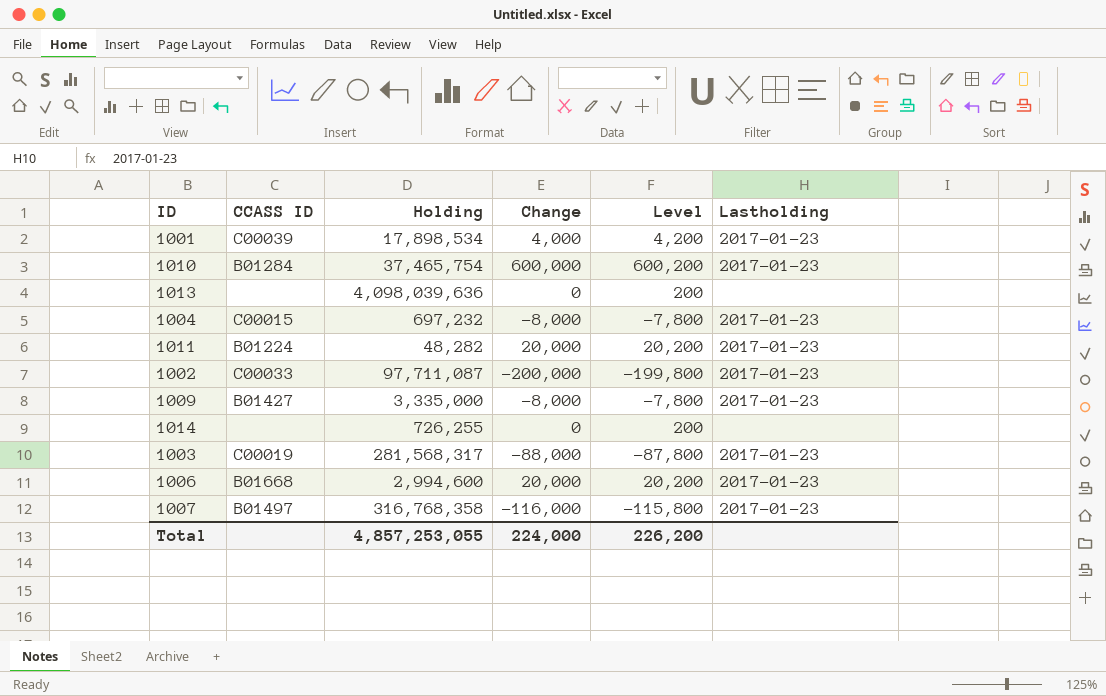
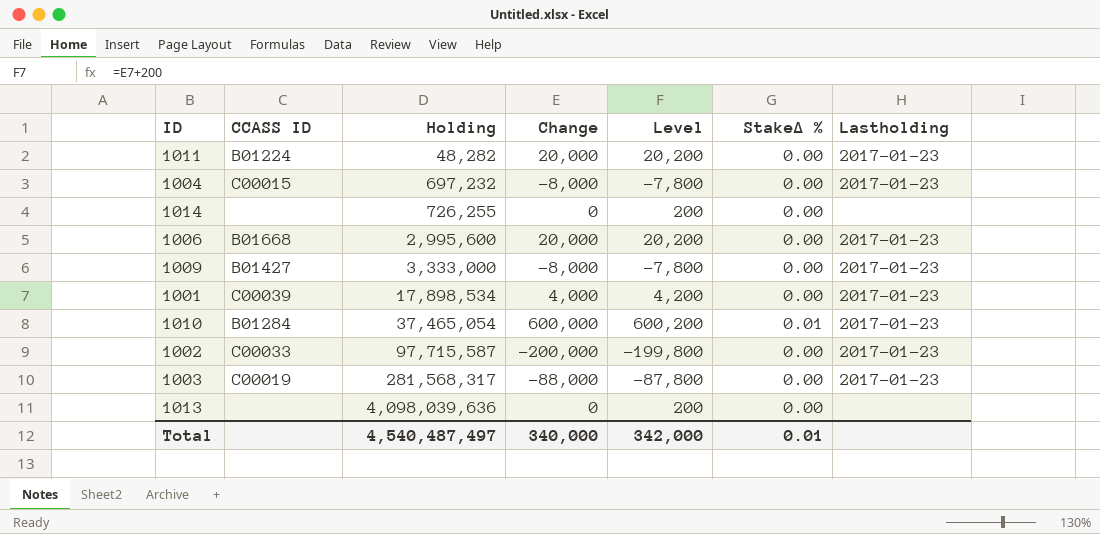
row order: none -> Holding ascending
column StakeΔ % | position: none -> 6
row 1007: B01497 | 316,768,358 | -116,000 | -115,800 | 2017-01-23 -> none
1006 | Holding: 2,994,600 -> 2,995,600
1009 | Holding: 3,335,000 -> 3,333,000
1010 | Holding: 37,465,754 -> 37,465,054
1002 | Holding: 97,711,087 -> 97,715,587
Total | Holding: 4,857,253,055 -> 4,540,487,497
Total | Change: 224,000 -> 340,000
Total | Level: 226,200 -> 342,000

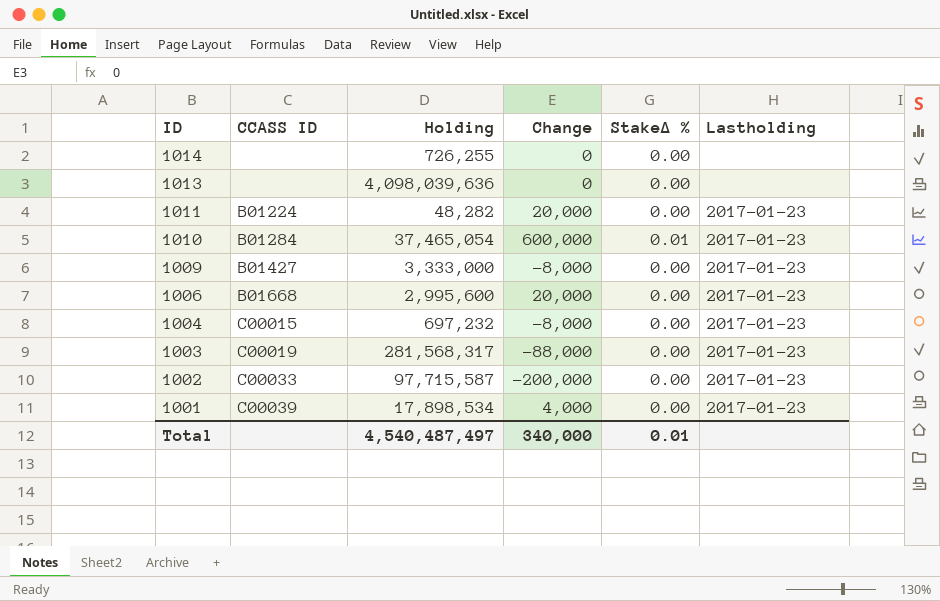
row order: Holding ascending -> ID descending
column Level | formula: [Change] + 200 -> none

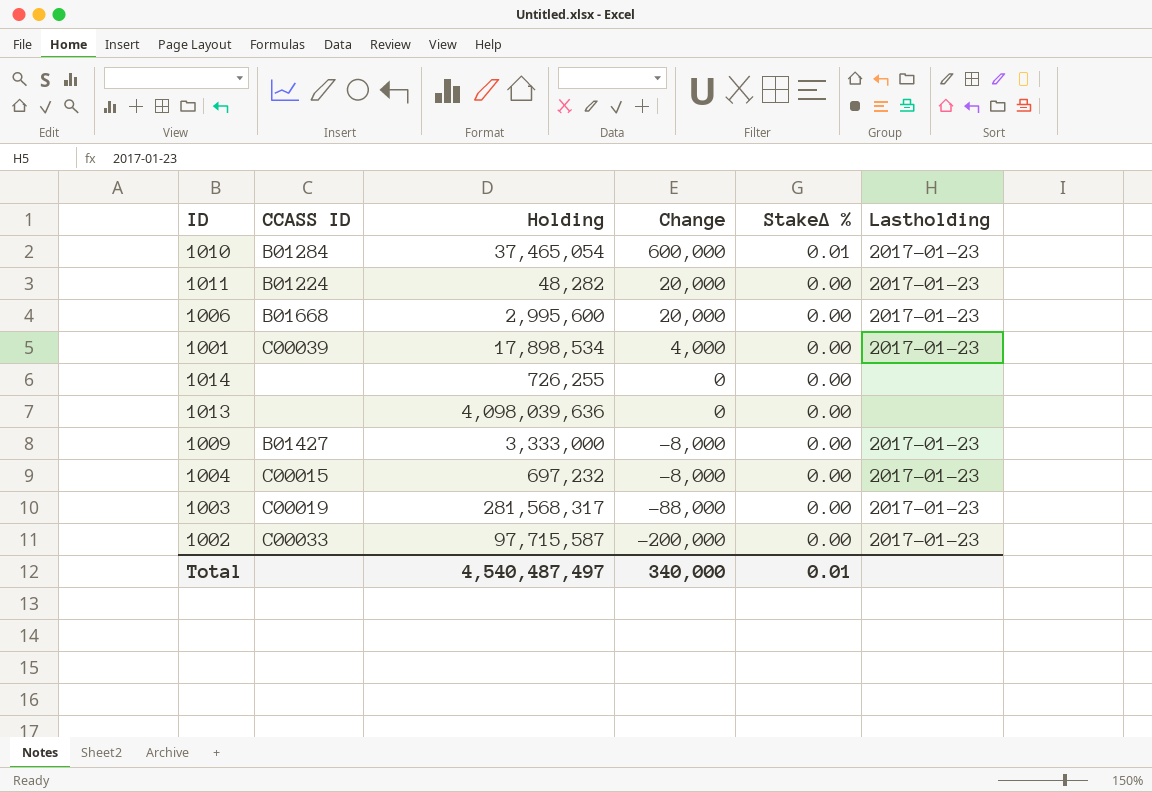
row order: ID descending -> Change descending

